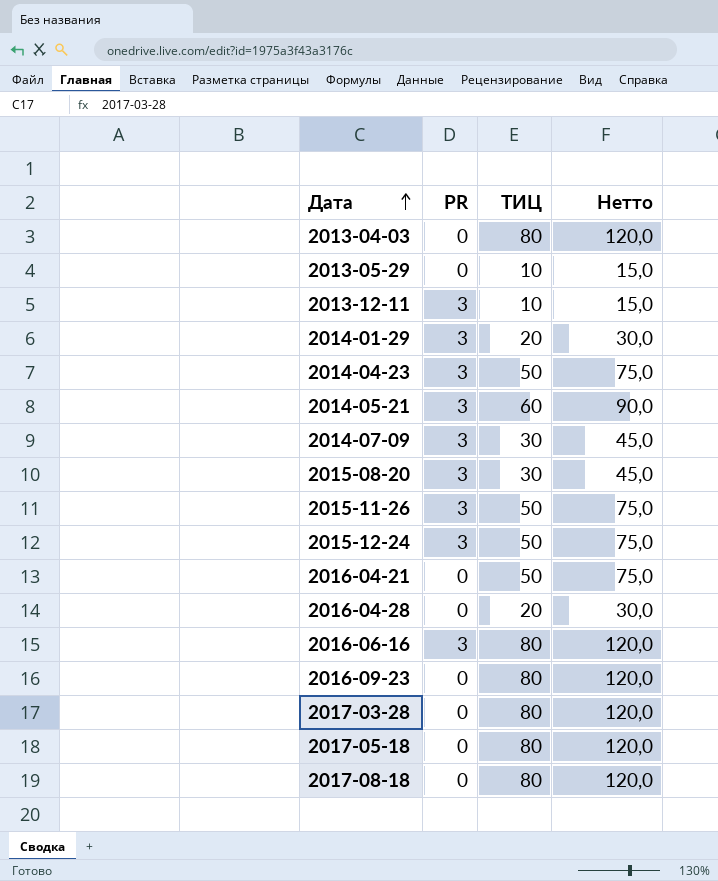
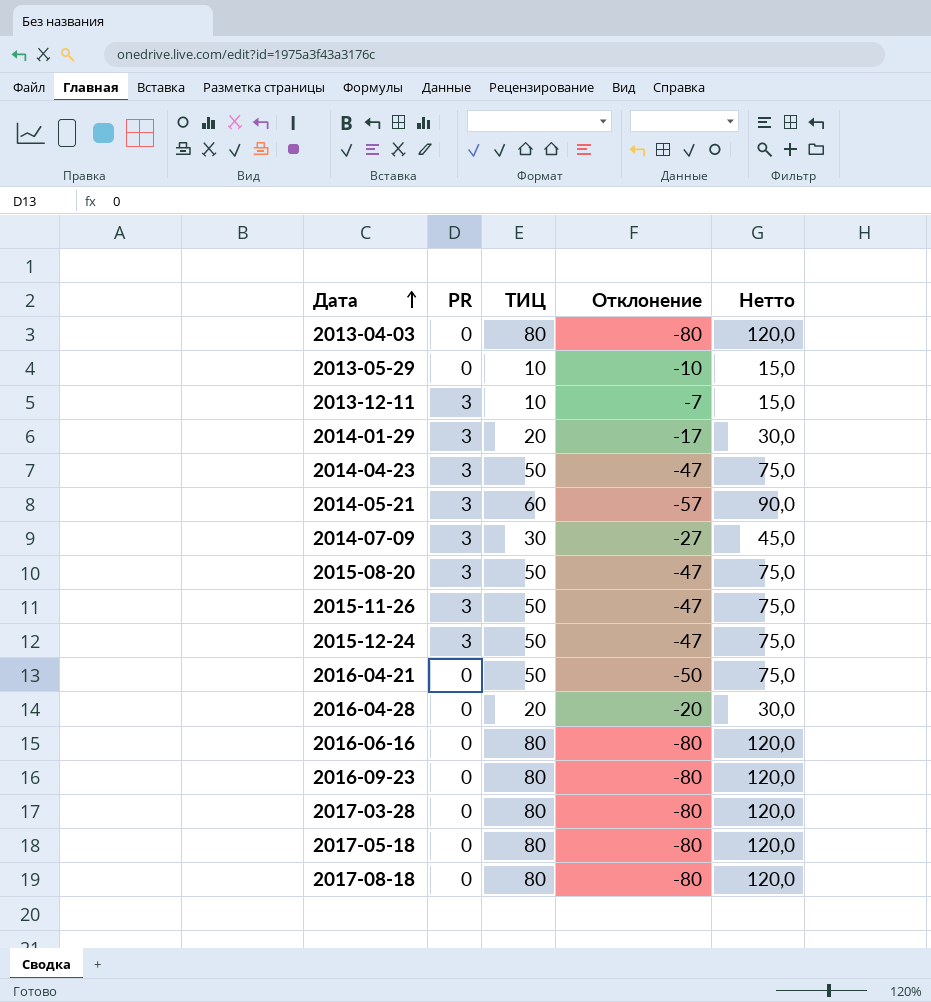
column Отклонение | formula: none -> [PR] - [ТИЦ]
2015-08-20 | ТИЦ: 30 -> 50
2015-08-20 | Нетто: 45,0 -> 75,0
2016-06-16 | PR: 3 -> 0

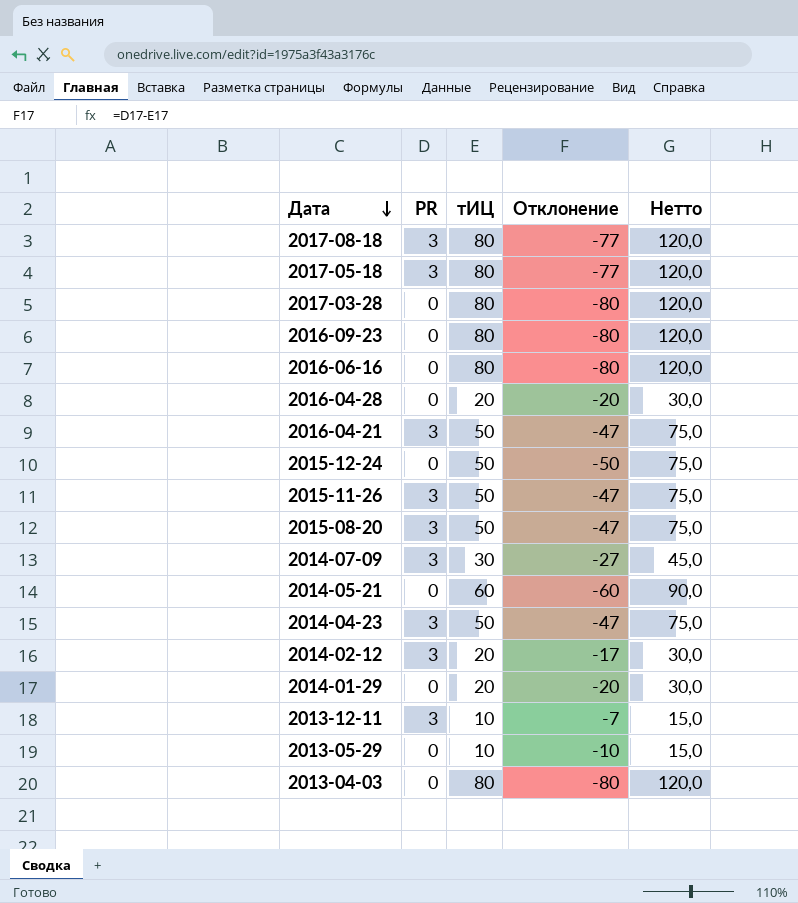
row order: Дата ascending -> Дата descending
column name: ТИЦ -> тИЦ
2017-08-18 | PR: 0 -> 3
2017-08-18 | Отклонение: -80 -> -77
2017-05-18 | PR: 0 -> 3
2017-05-18 | Отклонение: -80 -> -77
2016-04-21 | PR: 0 -> 3
2016-04-21 | Отклонение: -50 -> -47
2015-12-24 | PR: 3 -> 0
2015-12-24 | Отклонение: -47 -> -50
2014-05-21 | PR: 3 -> 0
2014-05-21 | Отклонение: -57 -> -60
row 2014-02-12: none -> 3 | 20 | -17 | 30,0
2014-01-29 | PR: 3 -> 0
2014-01-29 | Отклонение: -17 -> -20

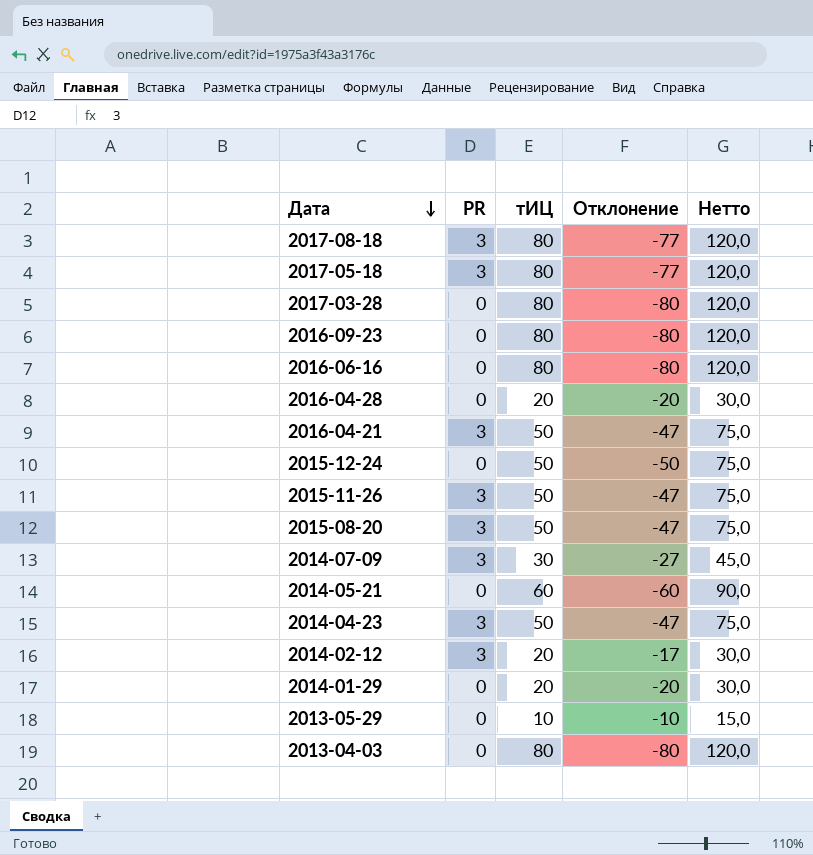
row 2013-12-11: 3 | 10 | -7 | 15,0 -> none

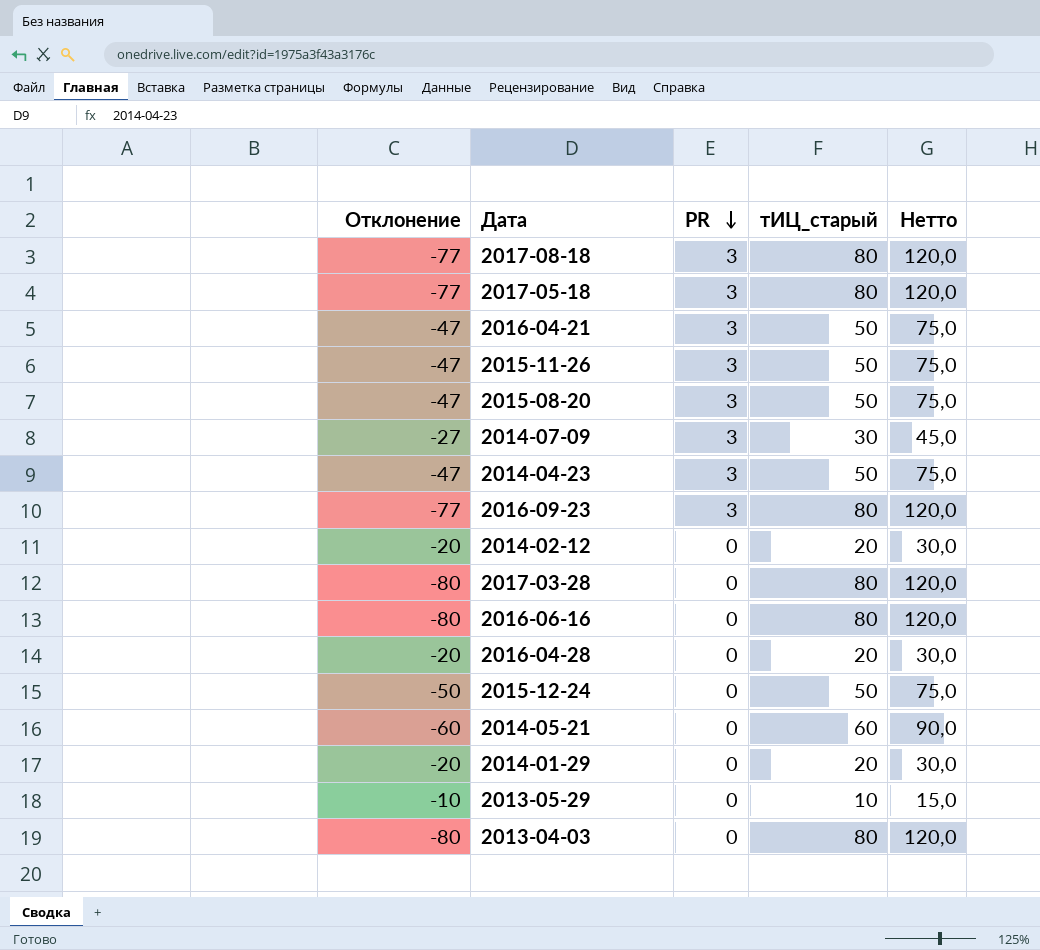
row order: Дата descending -> PR descending
column Отклонение | position: 4 -> 1
column name: тИЦ -> тИЦ_старый
2016-09-23 | Отклонение: -80 -> -77
2016-09-23 | PR: 0 -> 3
2014-02-12 | Отклонение: -17 -> -20
2014-02-12 | PR: 3 -> 0

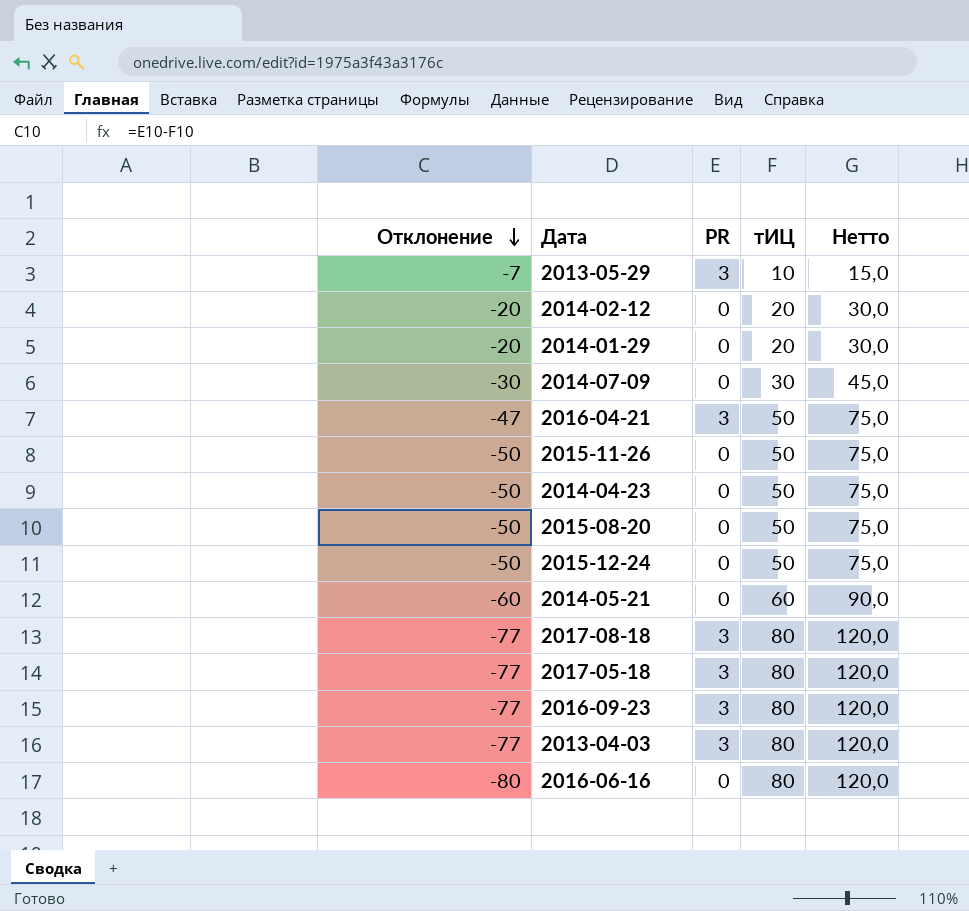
row order: PR descending -> Отклонение descending
column name: тИЦ_старый -> тИЦ
row 2017-03-28: -80 | 0 | 80 | 120,0 -> none
row 2016-04-28: -20 | 0 | 20 | 30,0 -> none
2013-05-29 | Отклонение: -10 -> -7
2013-05-29 | PR: 0 -> 3
2014-07-09 | Отклонение: -27 -> -30
2014-07-09 | PR: 3 -> 0
2015-11-26 | Отклонение: -47 -> -50
2015-11-26 | PR: 3 -> 0
2014-04-23 | Отклонение: -47 -> -50
2014-04-23 | PR: 3 -> 0
2015-08-20 | Отклонение: -47 -> -50
2015-08-20 | PR: 3 -> 0
2013-04-03 | Отклонение: -80 -> -77
2013-04-03 | PR: 0 -> 3

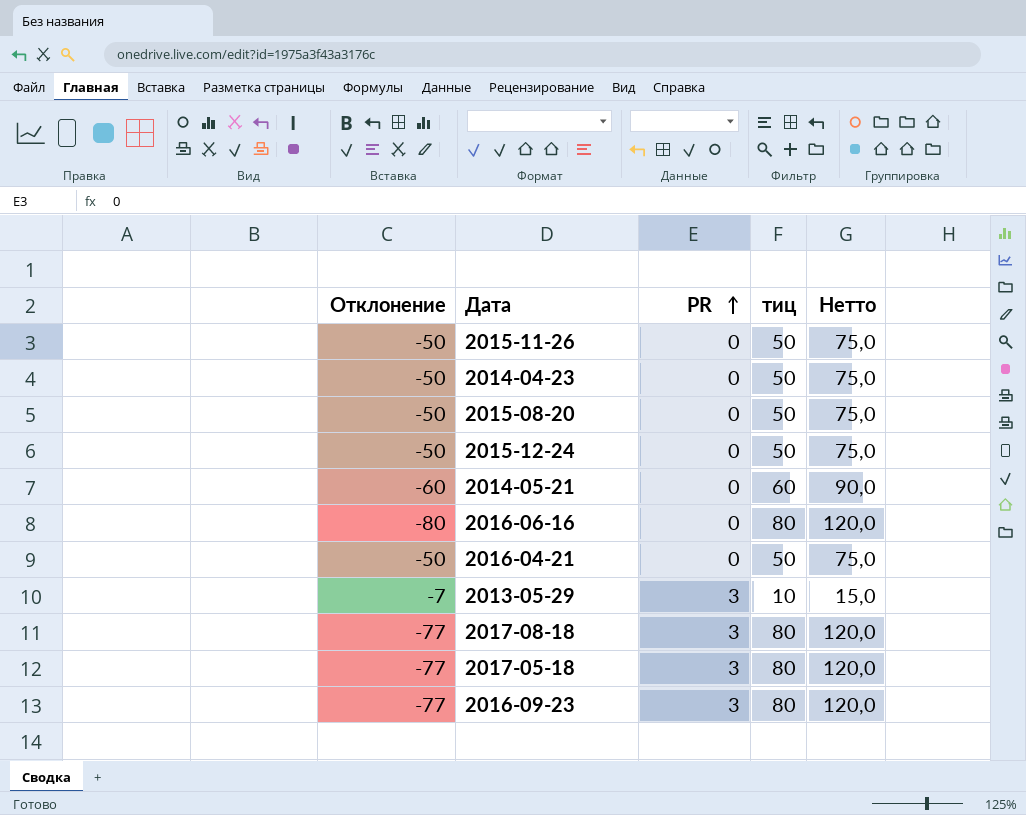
row order: Отклонение descending -> PR ascending
column name: тИЦ -> тиц
row 2014-02-12: -20 | 0 | 20 | 30,0 -> none
row 2014-01-29: -20 | 0 | 20 | 30,0 -> none
row 2014-07-09: -30 | 0 | 30 | 45,0 -> none
row 2013-04-03: -77 | 3 | 80 | 120,0 -> none
2016-04-21 | Отклонение: -47 -> -50
2016-04-21 | PR: 3 -> 0

